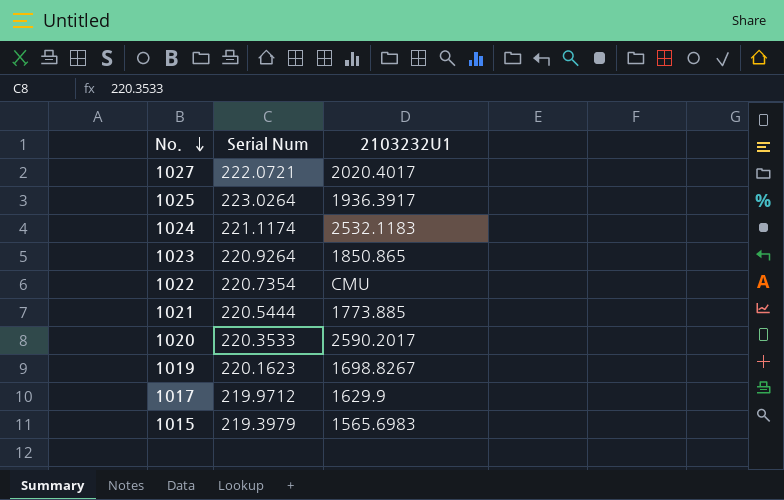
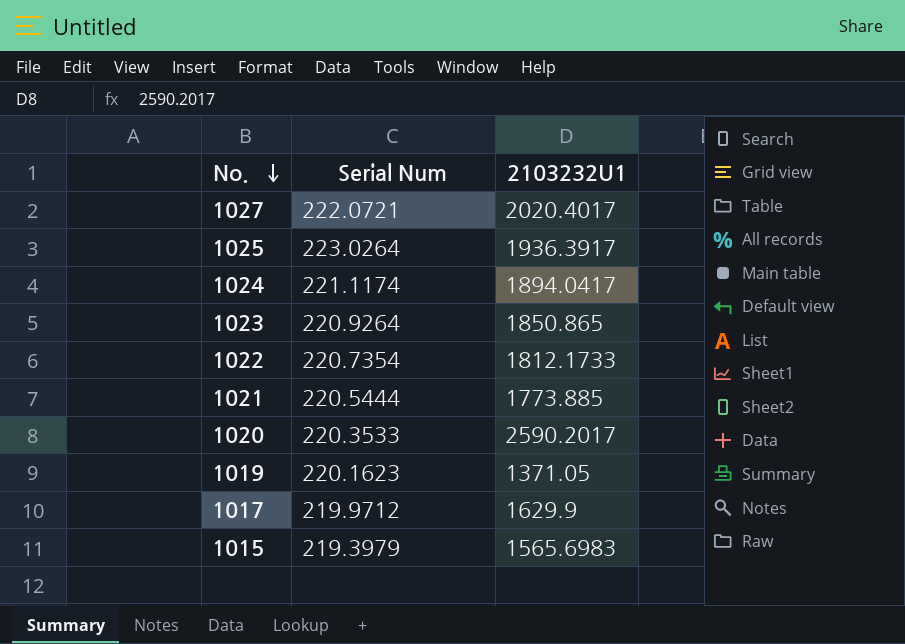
1024 | 2103232U1: 2532.1183 -> 1894.0417
1022 | 2103232U1: CMU -> 1812.1733
1019 | 2103232U1: 1698.8267 -> 1371.05

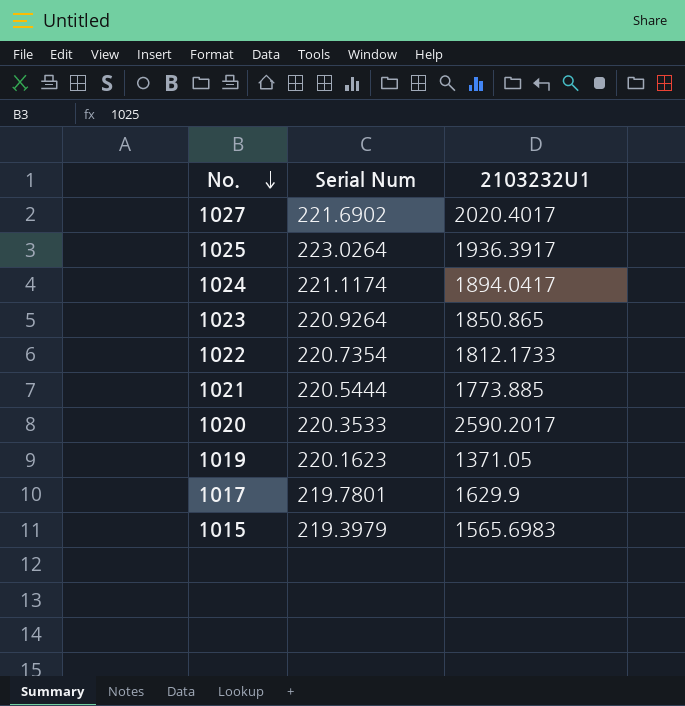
1027 | Serial Num: 222.0721 -> 221.6902
1017 | Serial Num: 219.9712 -> 219.7801

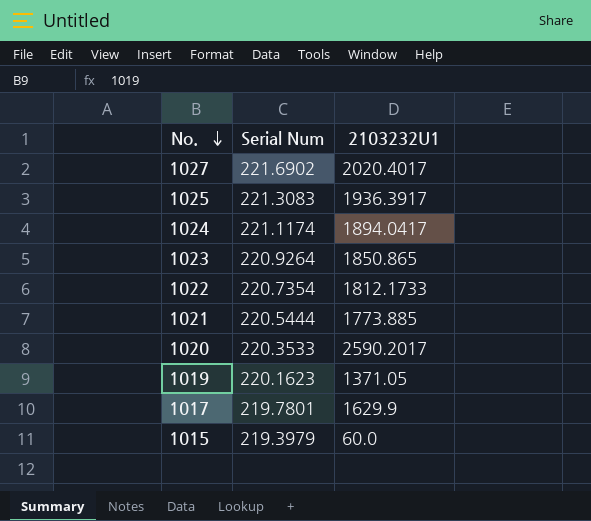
1025 | Serial Num: 223.0264 -> 221.3083
1015 | 2103232U1: 1565.6983 -> 60.0

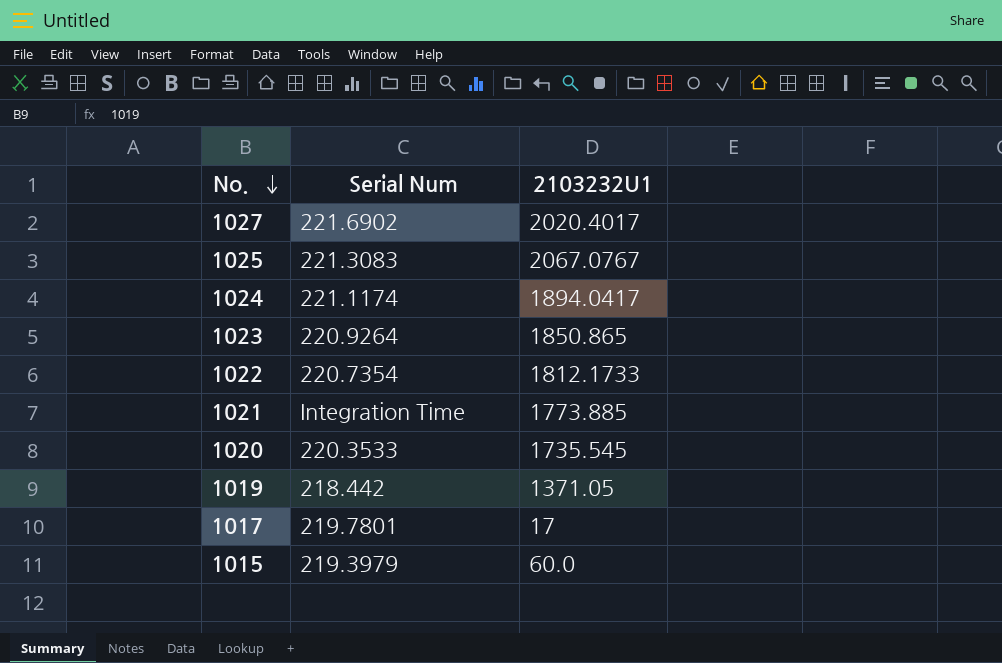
1025 | 2103232U1: 1936.3917 -> 2067.0767
1021 | Serial Num: 220.5444 -> Integration Time
1020 | 2103232U1: 2590.2017 -> 1735.545
1019 | Serial Num: 220.1623 -> 218.442
1017 | 2103232U1: 1629.9 -> 17

